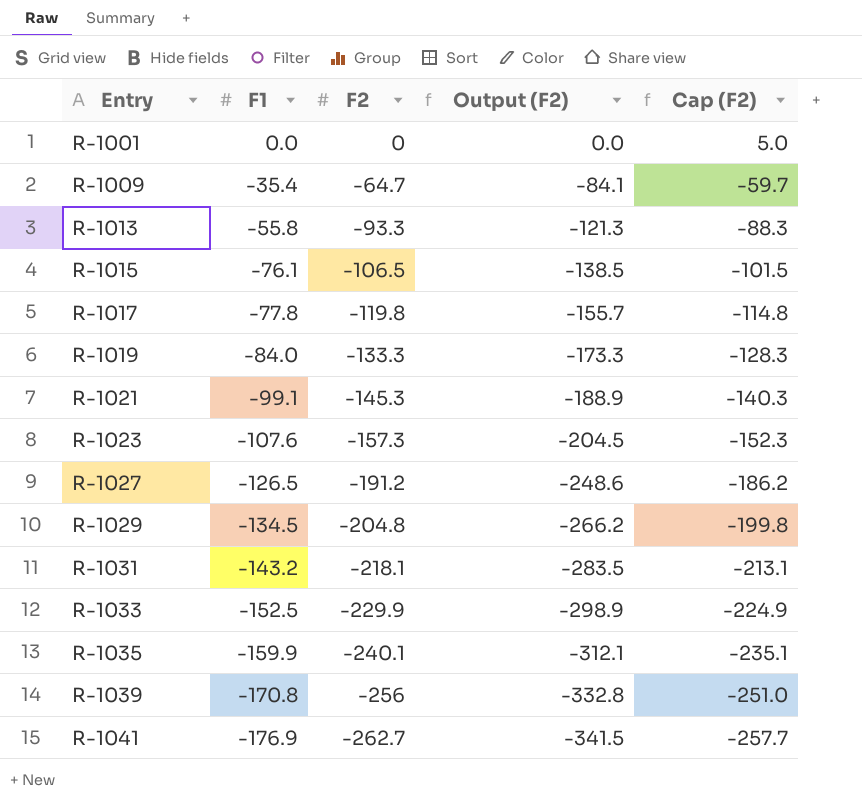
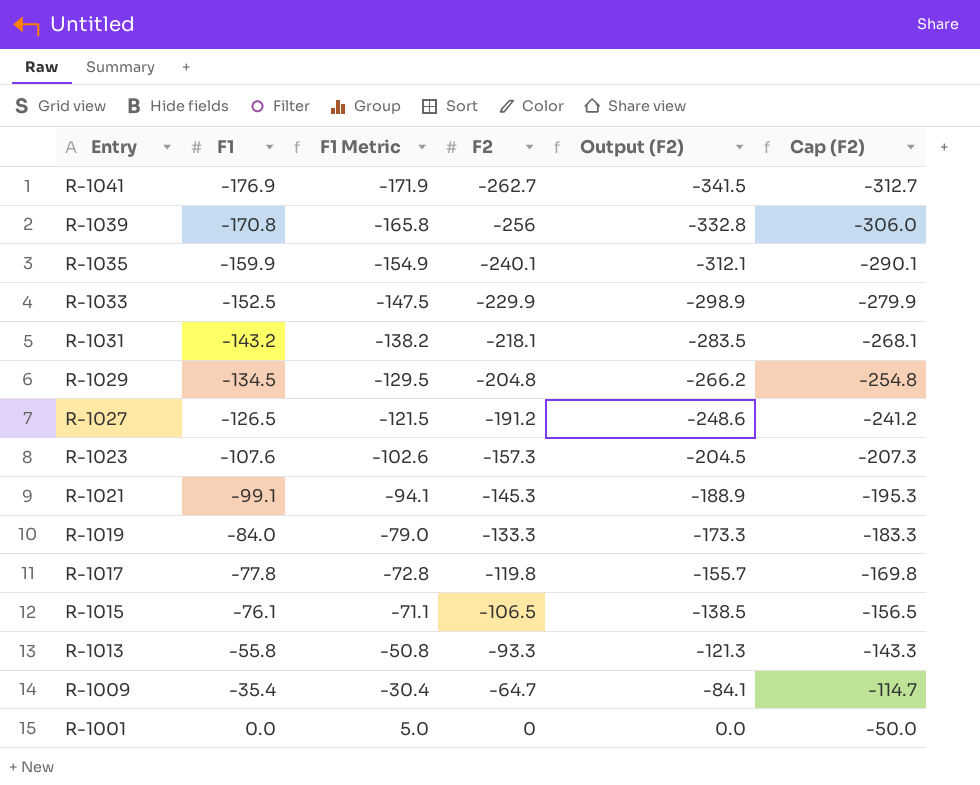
row order: Entry ascending -> Entry descending
column F1 Metric | formula: none -> [F1] + 5
column Cap (F2) | formula: [F2] + 5 -> [F2] - 50

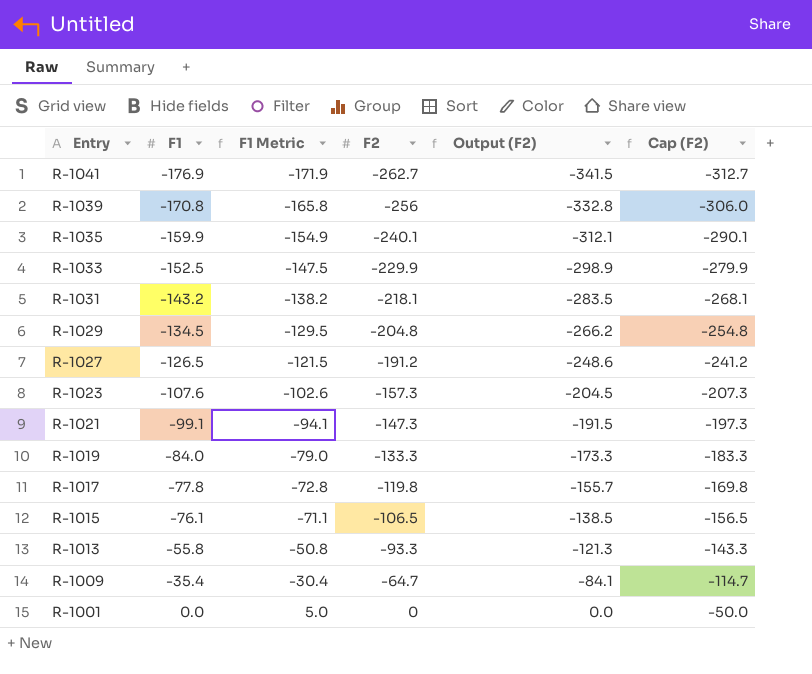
R-1021 | F2: -145.3 -> -147.3
R-1021 | Output (F2): -188.9 -> -191.5
R-1021 | Cap (F2): -195.3 -> -197.3

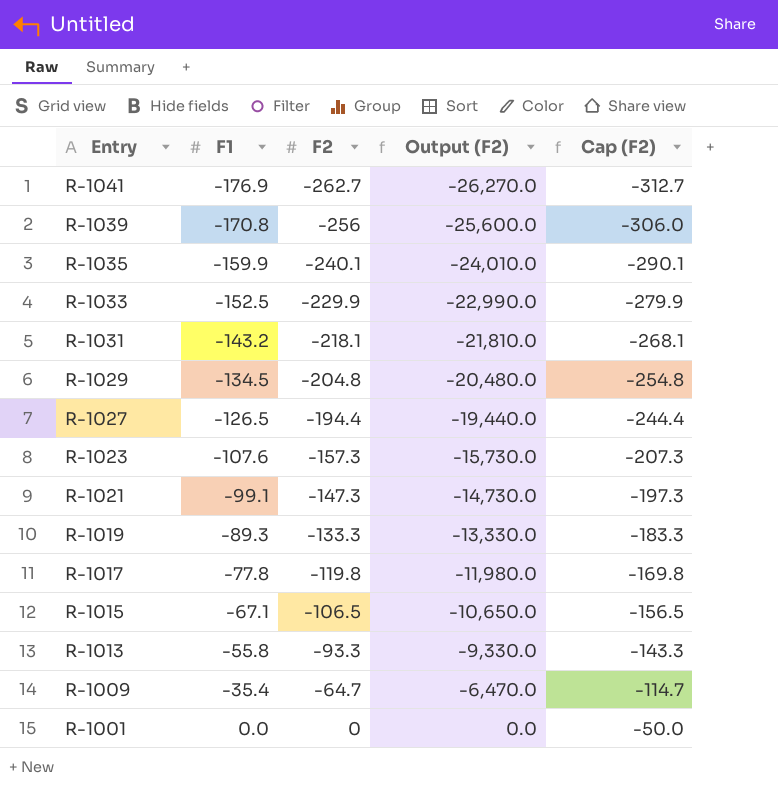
column F1 Metric | formula: [F1] + 5 -> none
column Output (F2) | formula: [F2] * 1.3 -> [F2] * 100
R-1027 | F2: -191.2 -> -194.4
R-1027 | Cap (F2): -241.2 -> -244.4
R-1019 | F1: -84.0 -> -89.3
R-1015 | F1: -76.1 -> -67.1

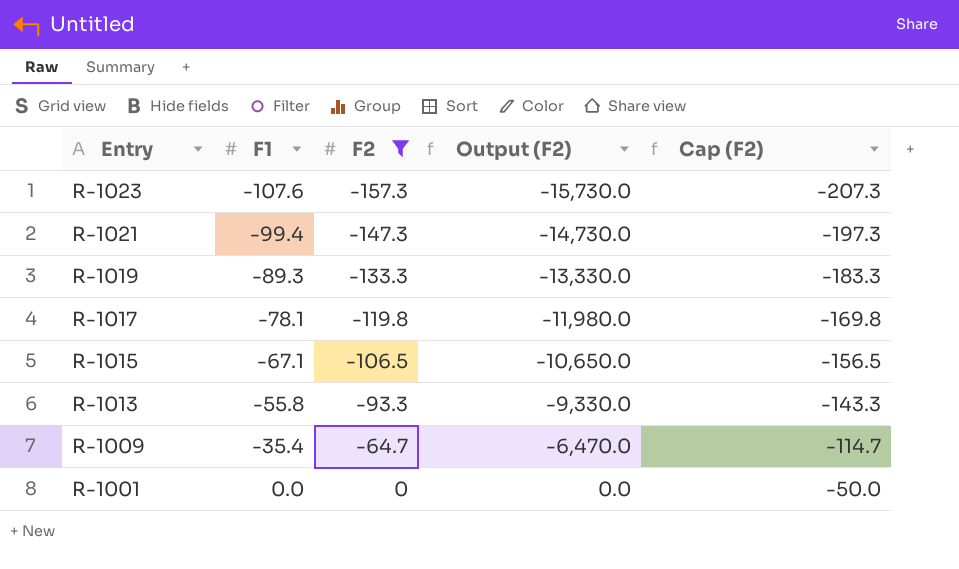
filter: none -> F2 >= -157.3
R-1021 | F1: -99.1 -> -99.4
R-1017 | F1: -77.8 -> -78.1

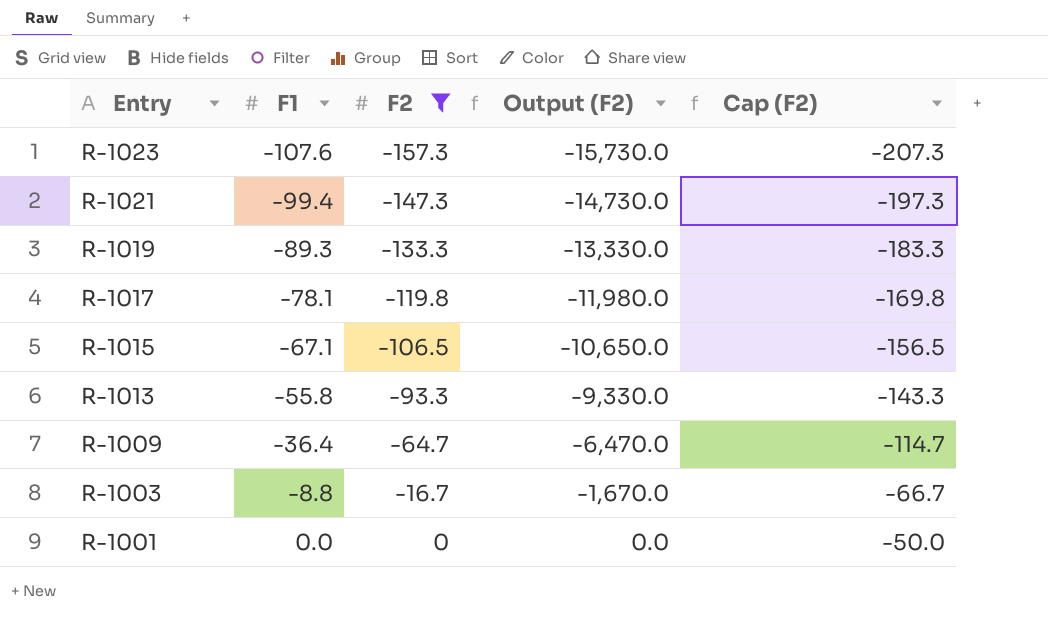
R-1009 | F1: -35.4 -> -36.4
row R-1003: none -> -8.8 | -16.7 | -1,670.0 | -66.7

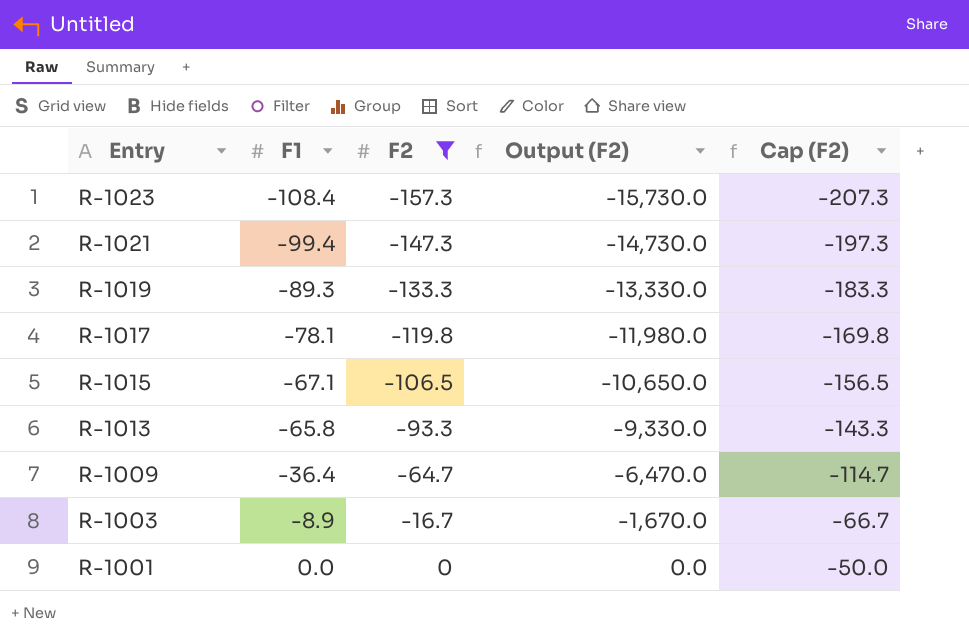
R-1023 | F1: -107.6 -> -108.4
R-1013 | F1: -55.8 -> -65.8
R-1003 | F1: -8.8 -> -8.9

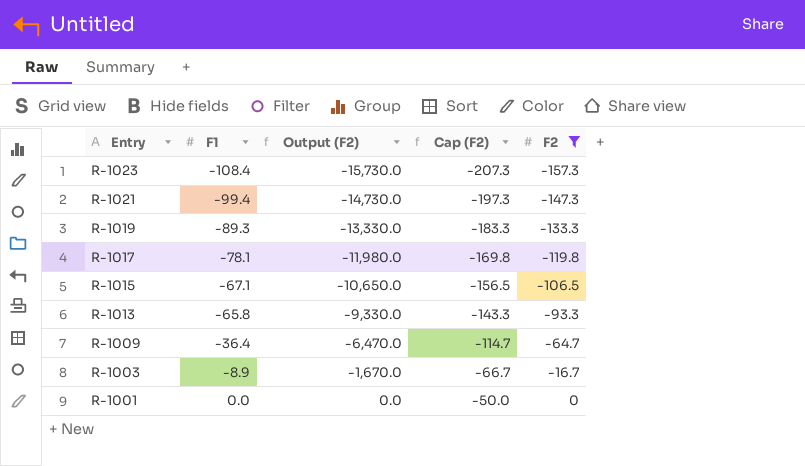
column F2 | position: 3 -> 5

